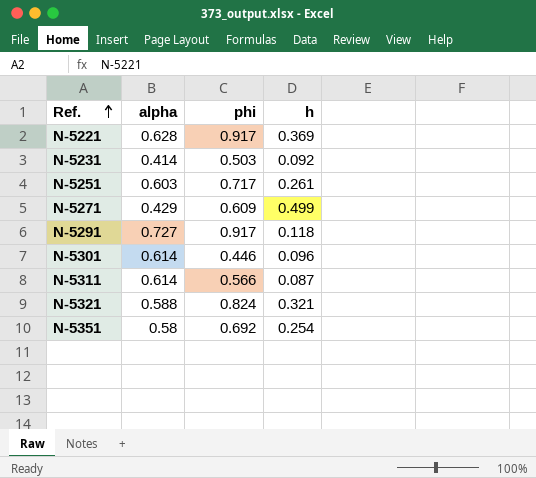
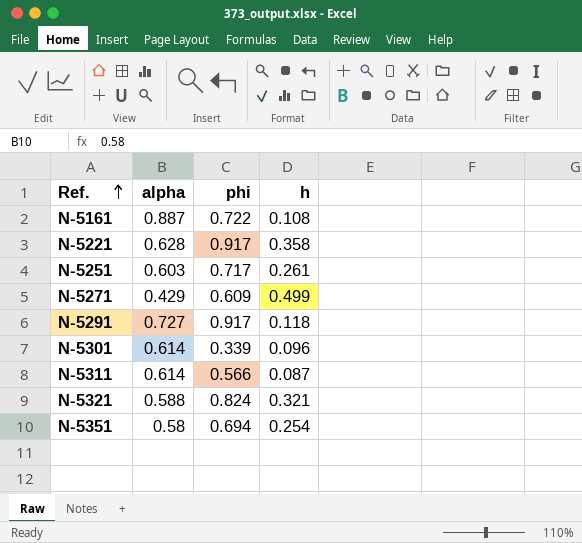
row N-5231: 0.414 | 0.503 | 0.092 -> none
row N-5161: none -> 0.887 | 0.722 | 0.108
N-5221 | h: 0.369 -> 0.358
N-5301 | phi: 0.446 -> 0.339
N-5351 | phi: 0.692 -> 0.694

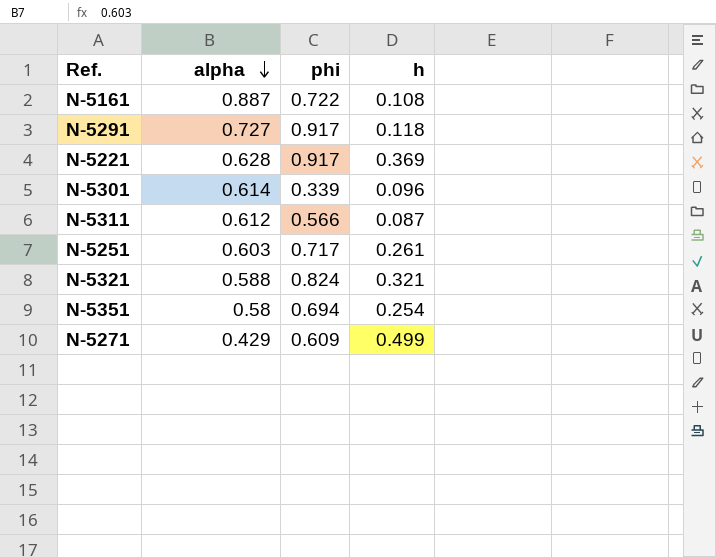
row order: Ref. ascending -> alpha descending
N-5221 | h: 0.358 -> 0.369
N-5311 | alpha: 0.614 -> 0.612

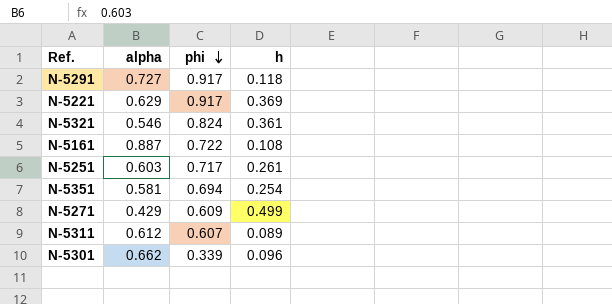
row order: alpha descending -> phi descending
N-5221 | alpha: 0.628 -> 0.629
N-5321 | alpha: 0.588 -> 0.546
N-5321 | h: 0.321 -> 0.361
N-5351 | alpha: 0.58 -> 0.581
N-5311 | phi: 0.566 -> 0.607
N-5311 | h: 0.087 -> 0.089
N-5301 | alpha: 0.614 -> 0.662

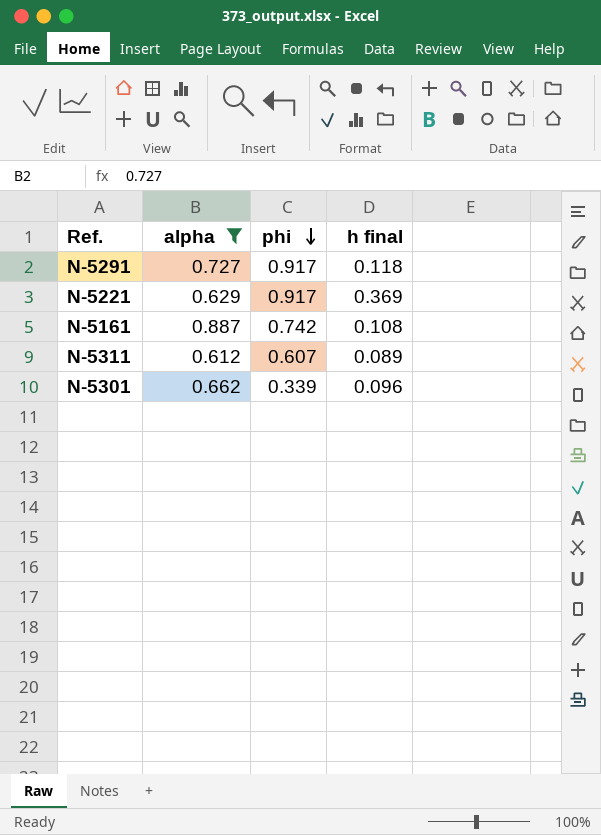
filter: none -> alpha >= 0.612
column name: h -> h final
N-5161 | phi: 0.722 -> 0.742

